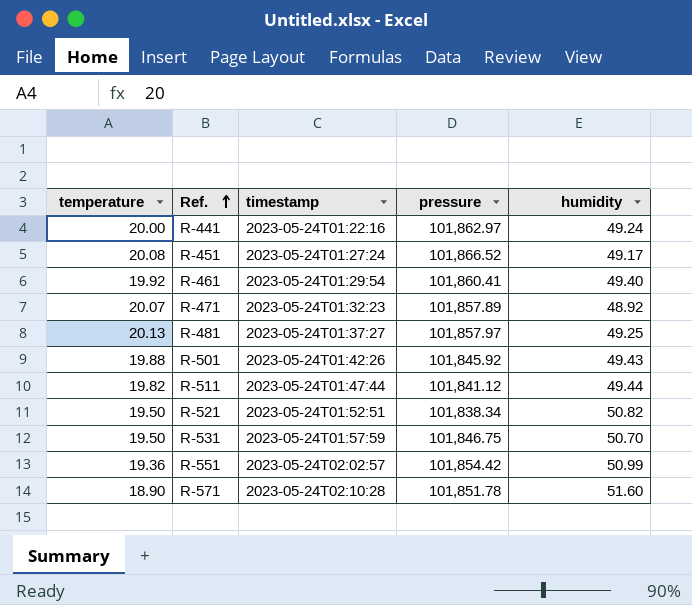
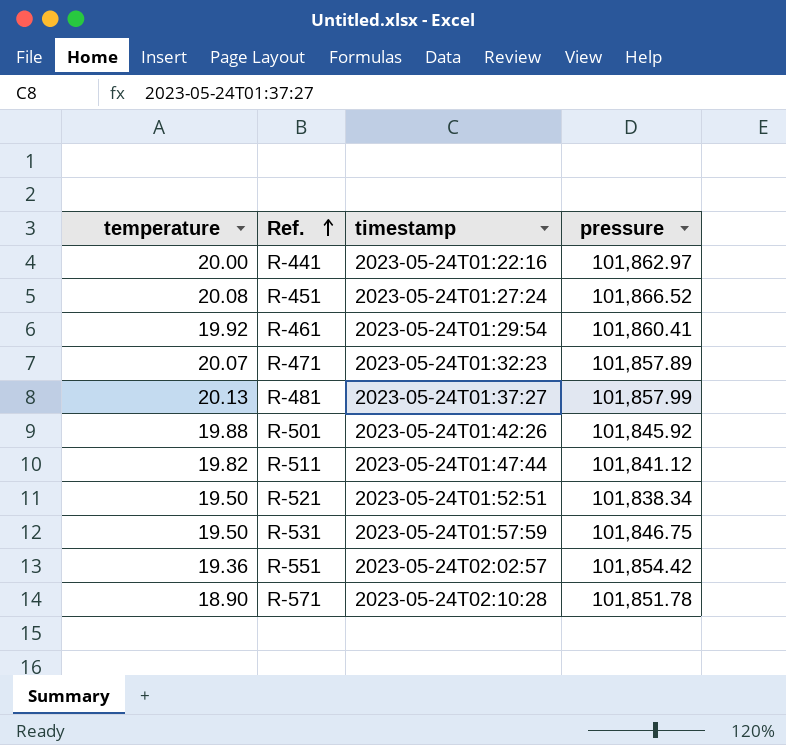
column humidity | position: 5 -> none
R-481 | pressure: 101,857.97 -> 101,857.99

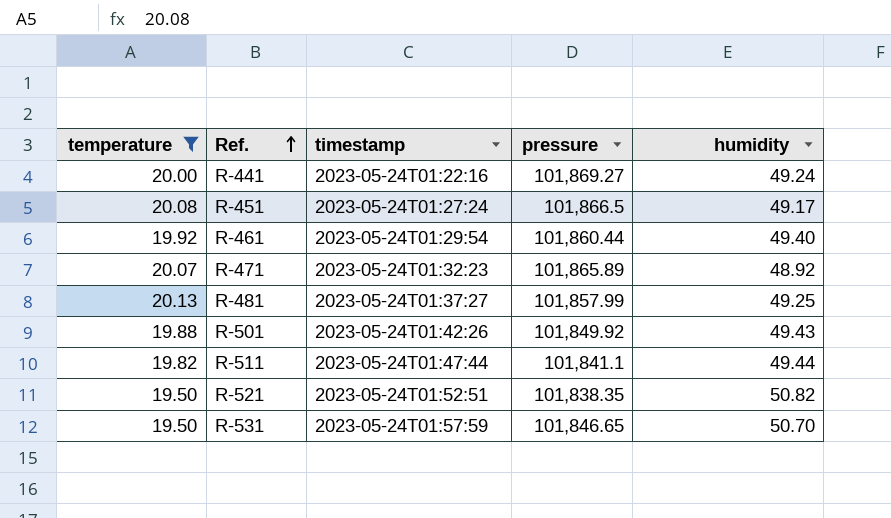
filter: none -> temperature >= 19.50
column humidity | position: none -> 5
R-441 | pressure: 101,862.97 -> 101,869.27
R-451 | pressure: 101,866.52 -> 101,866.5
R-461 | pressure: 101,860.41 -> 101,860.44
R-471 | pressure: 101,857.89 -> 101,865.89
R-501 | pressure: 101,845.92 -> 101,849.92
R-511 | pressure: 101,841.12 -> 101,841.1
R-521 | pressure: 101,838.34 -> 101,838.35
R-531 | pressure: 101,846.75 -> 101,846.65

